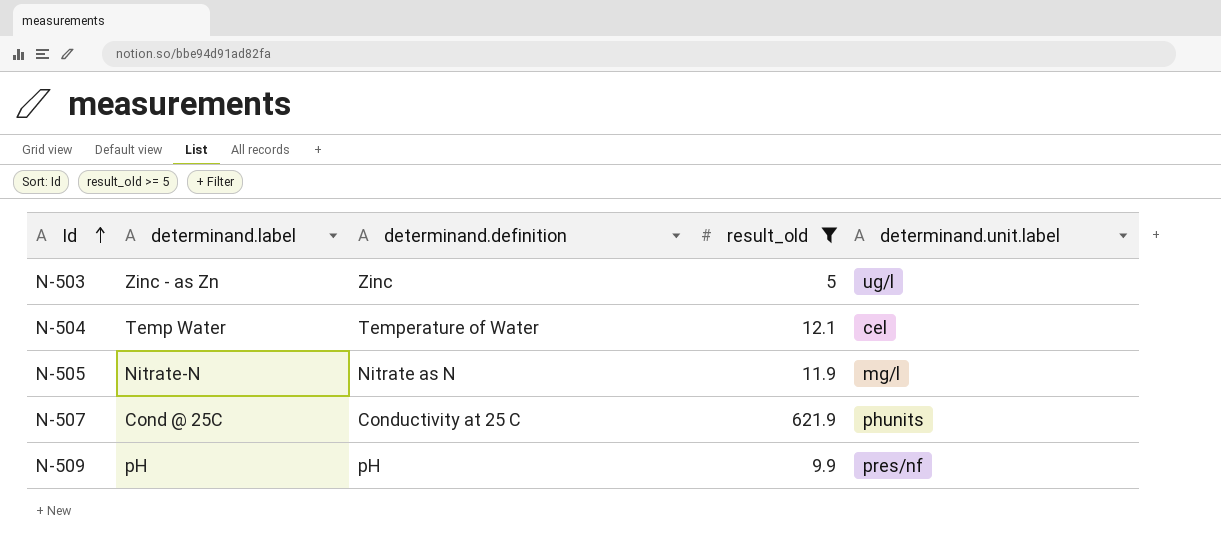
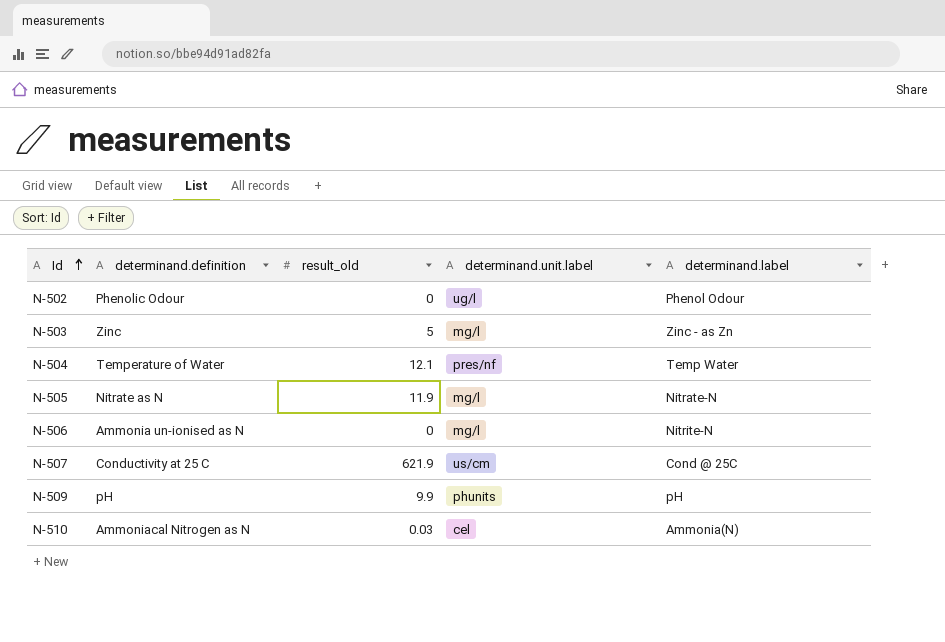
filter: result_old >= 5 -> none
column determinand.label | position: 2 -> 5
N-503 | determinand.unit.label: ug/l -> mg/l
N-504 | determinand.unit.label: cel -> pres/nf
N-507 | determinand.unit.label: phunits -> us/cm
N-509 | determinand.unit.label: pres/nf -> phunits

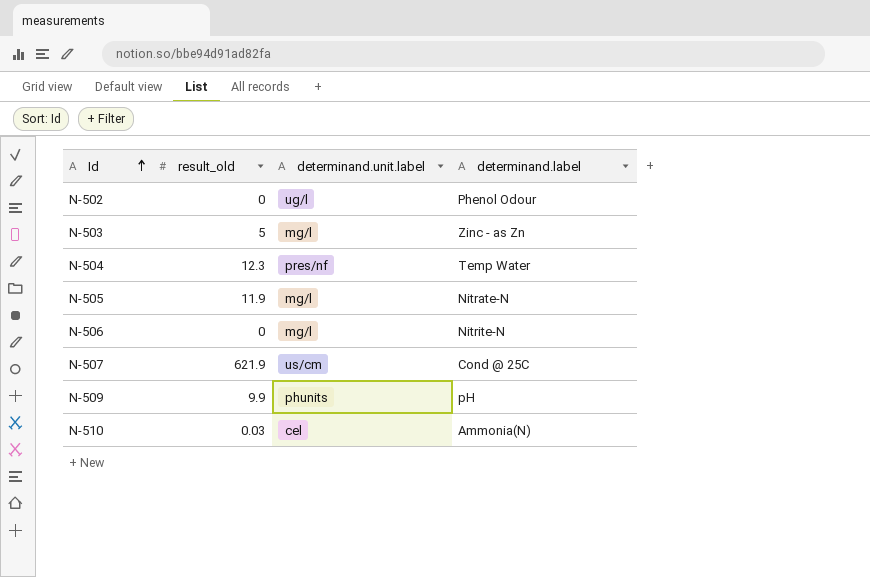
column determinand.definition | position: 2 -> none
N-504 | result_old: 12.1 -> 12.3

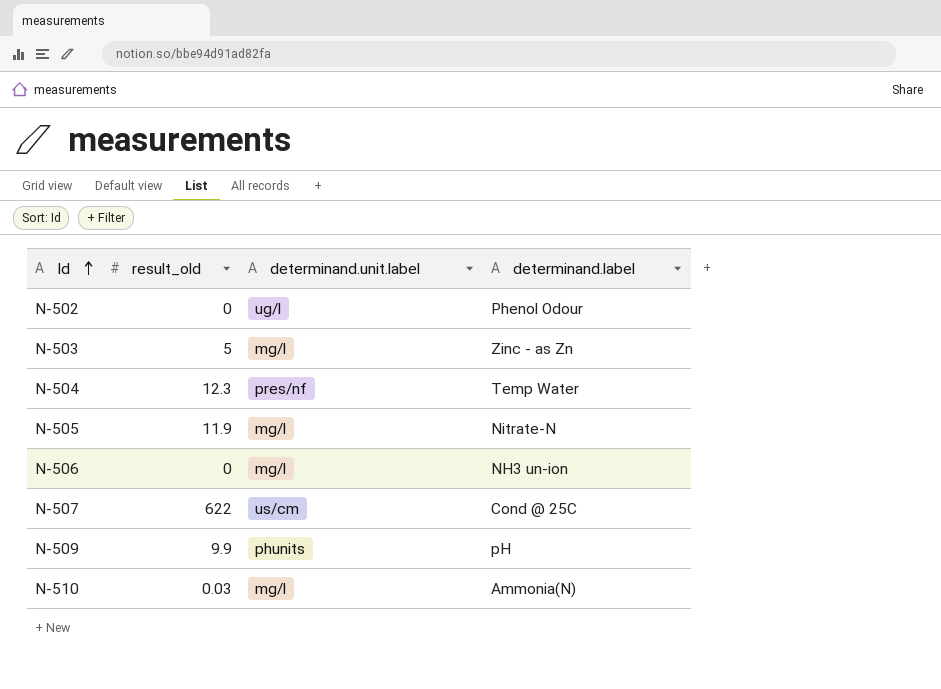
N-506 | determinand.label: Nitrite-N -> NH3 un-ion
N-507 | result_old: 621.9 -> 622
N-510 | determinand.unit.label: cel -> mg/l

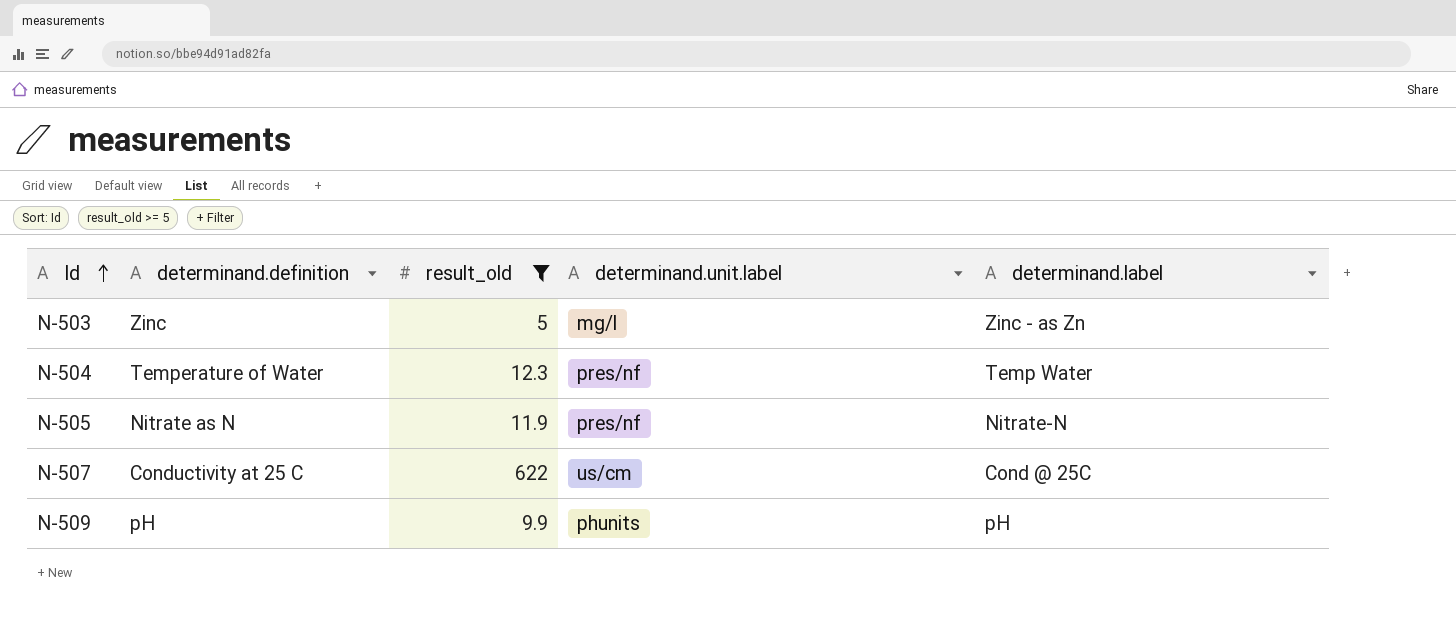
filter: none -> result_old >= 5
column determinand.definition | position: none -> 2
N-505 | determinand.unit.label: mg/l -> pres/nf

